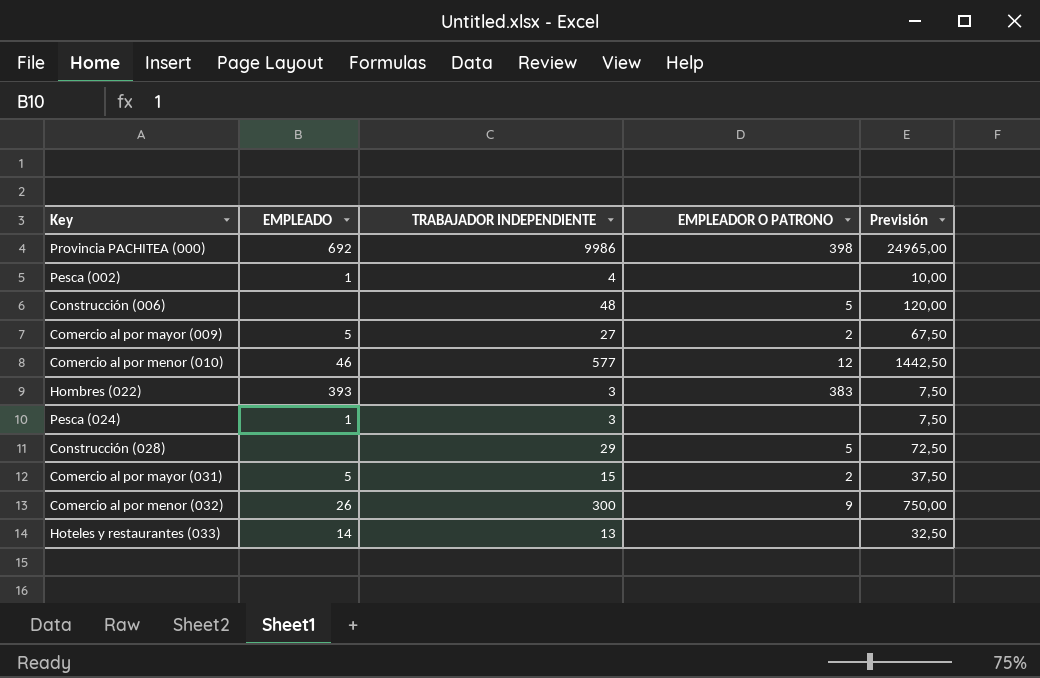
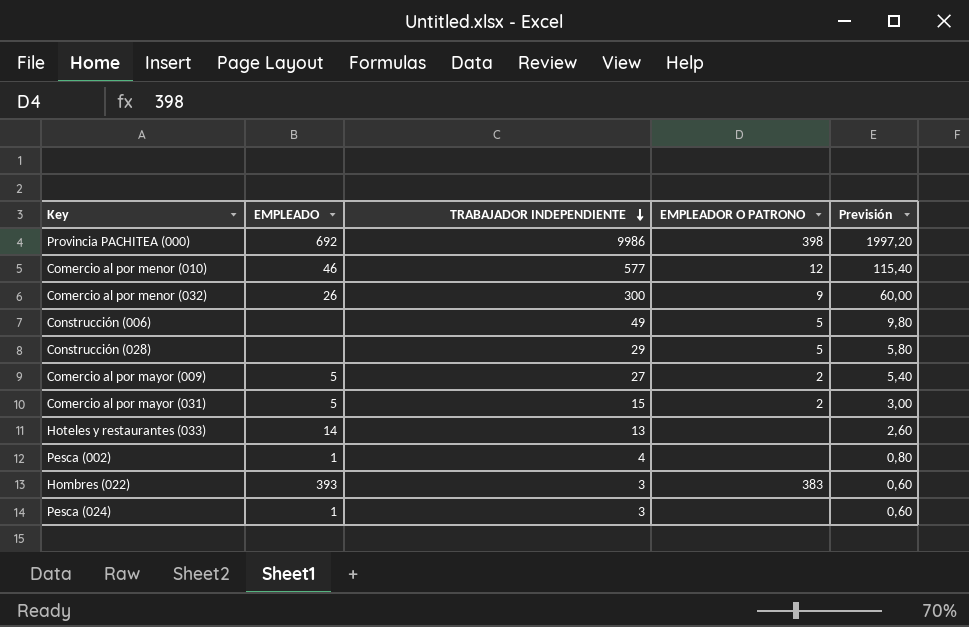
row order: none -> TRABAJADOR INDEPENDIENTE descending
column Previsión | formula: [TRABAJADOR INDEPENDIENTE] * 2,5 -> [TRABAJADOR INDEPENDIENTE] * 0,2
Construcción (006) | TRABAJADOR INDEPENDIENTE: 48 -> 49

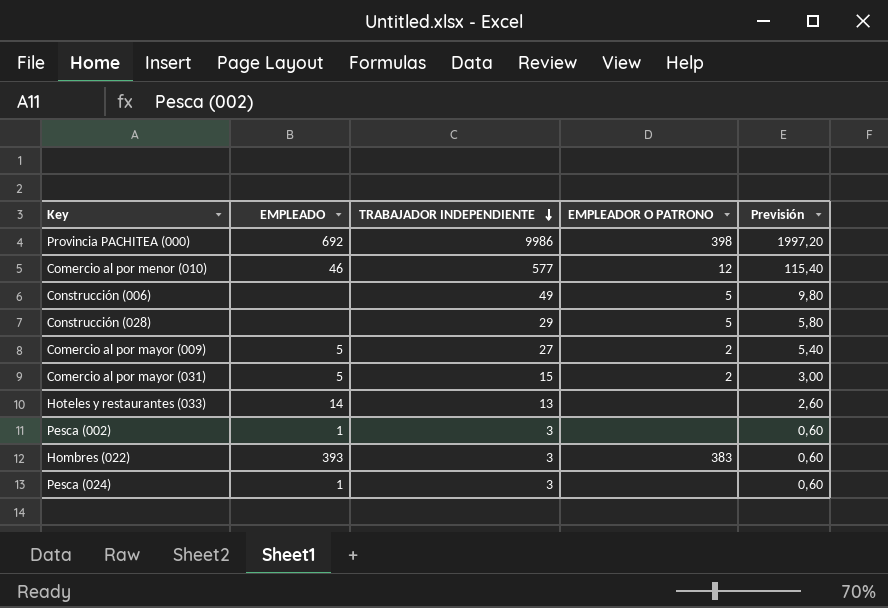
row Comercio al por menor (032): 26 | 300 | 9 | 60,00 -> none
Pesca (002) | TRABAJADOR INDEPENDIENTE: 4 -> 3
Pesca (002) | Previsión: 0,80 -> 0,60

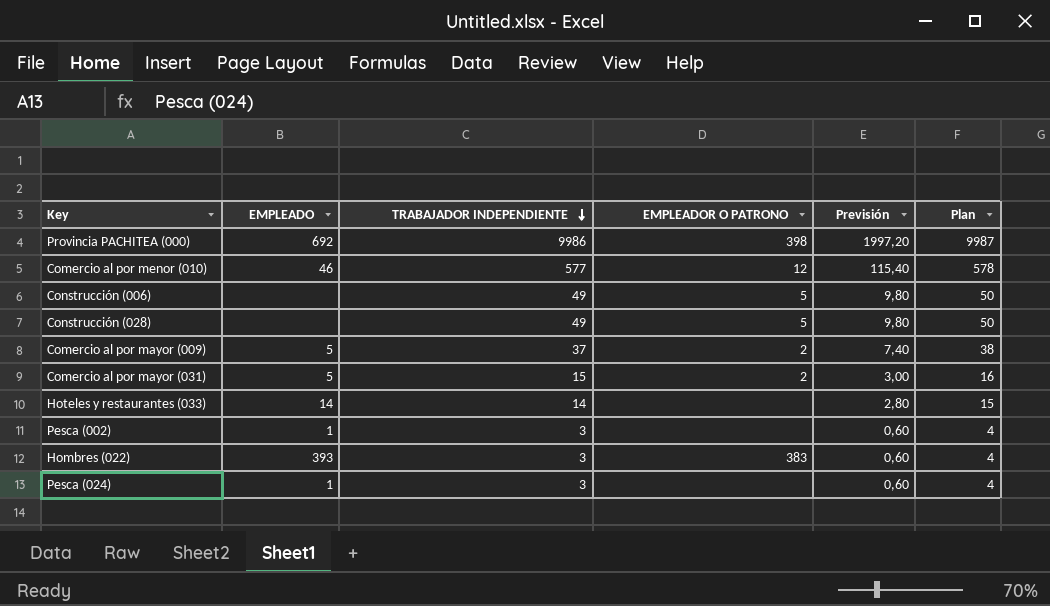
column Plan | formula: none -> [TRABAJADOR INDEPENDIENTE] + 1
Construcción (028) | TRABAJADOR INDEPENDIENTE: 29 -> 49
Construcción (028) | Previsión: 5,80 -> 9,80
Comercio al por mayor (009) | TRABAJADOR INDEPENDIENTE: 27 -> 37
Comercio al por mayor (009) | Previsión: 5,40 -> 7,40
Hoteles y restaurantes (033) | TRABAJADOR INDEPENDIENTE: 13 -> 14
Hoteles y restaurantes (033) | Previsión: 2,60 -> 2,80

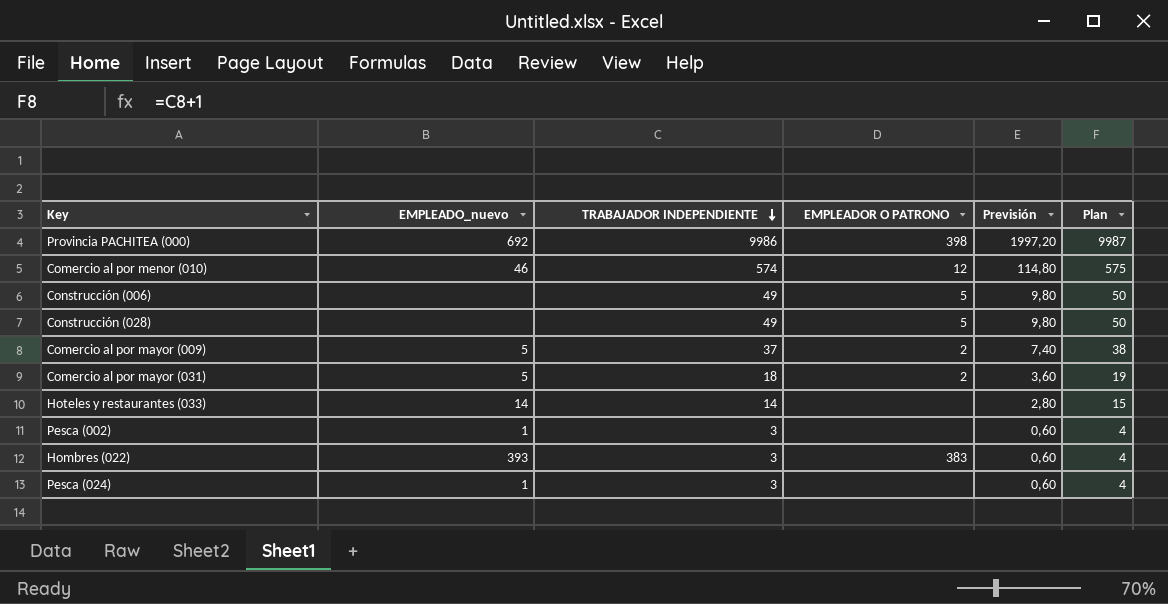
column name: EMPLEADO -> EMPLEADO_nuevo
Comercio al por menor (010) | TRABAJADOR INDEPENDIENTE: 577 -> 574
Comercio al por menor (010) | Previsión: 115,40 -> 114,80
Comercio al por menor (010) | Plan: 578 -> 575
Comercio al por mayor (031) | TRABAJADOR INDEPENDIENTE: 15 -> 18
Comercio al por mayor (031) | Previsión: 3,00 -> 3,60
Comercio al por mayor (031) | Plan: 16 -> 19

